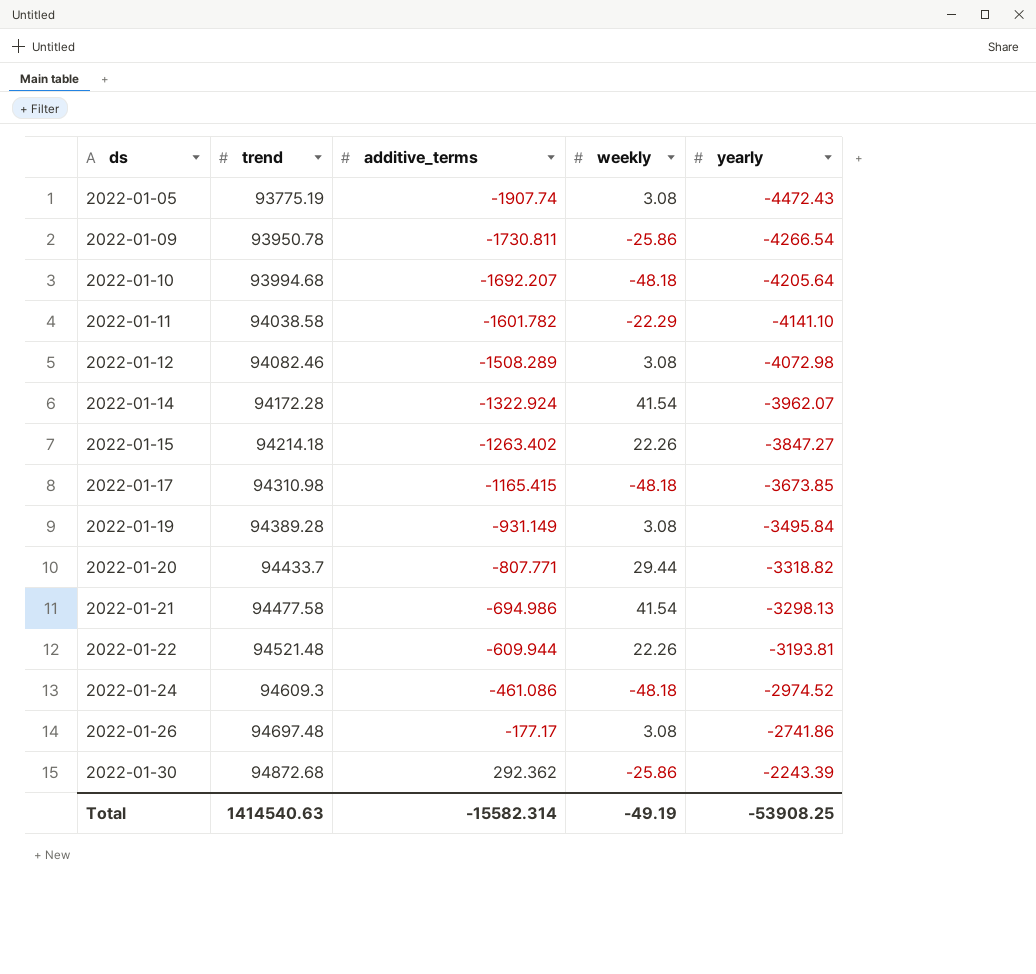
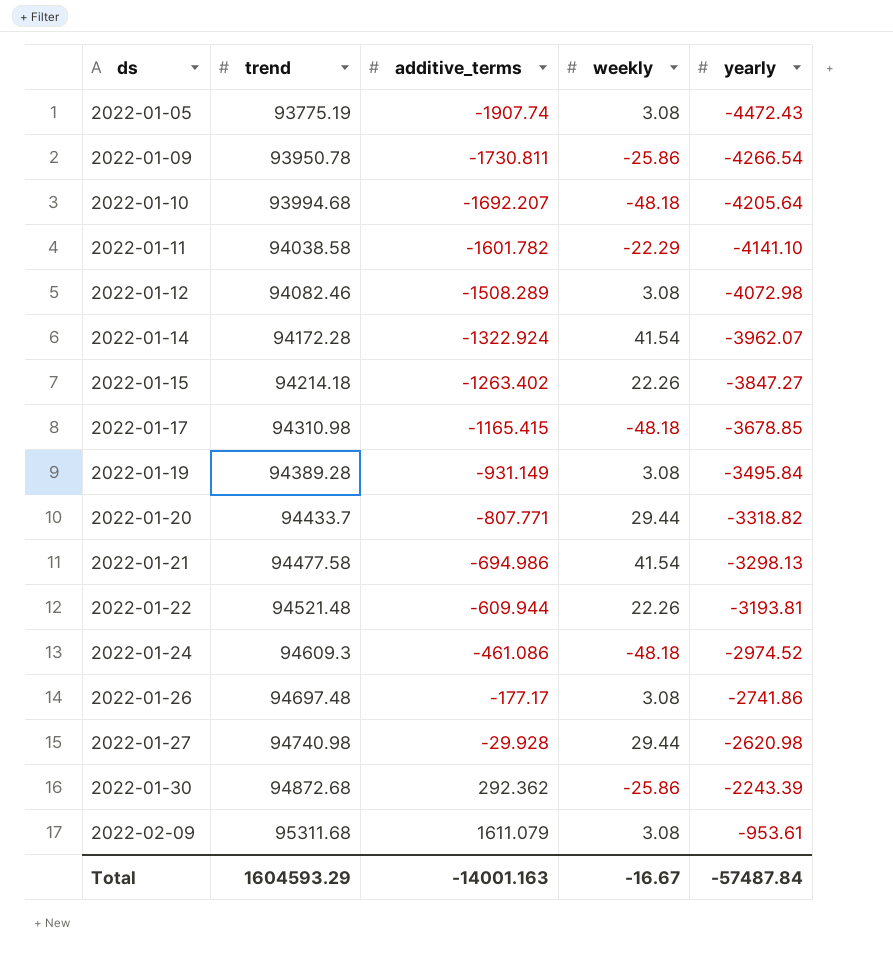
2022-01-17 | yearly: -3673.85 -> -3678.85
row 2022-01-27: none -> 94740.98 | -29.928 | 29.44 | -2620.98
row 2022-02-09: none -> 95311.68 | 1611.079 | 3.08 | -953.61
Total | trend: 1414540.63 -> 1604593.29
Total | additive_terms: -15582.314 -> -14001.163
Total | weekly: -49.19 -> -16.67
Total | yearly: -53908.25 -> -57487.84

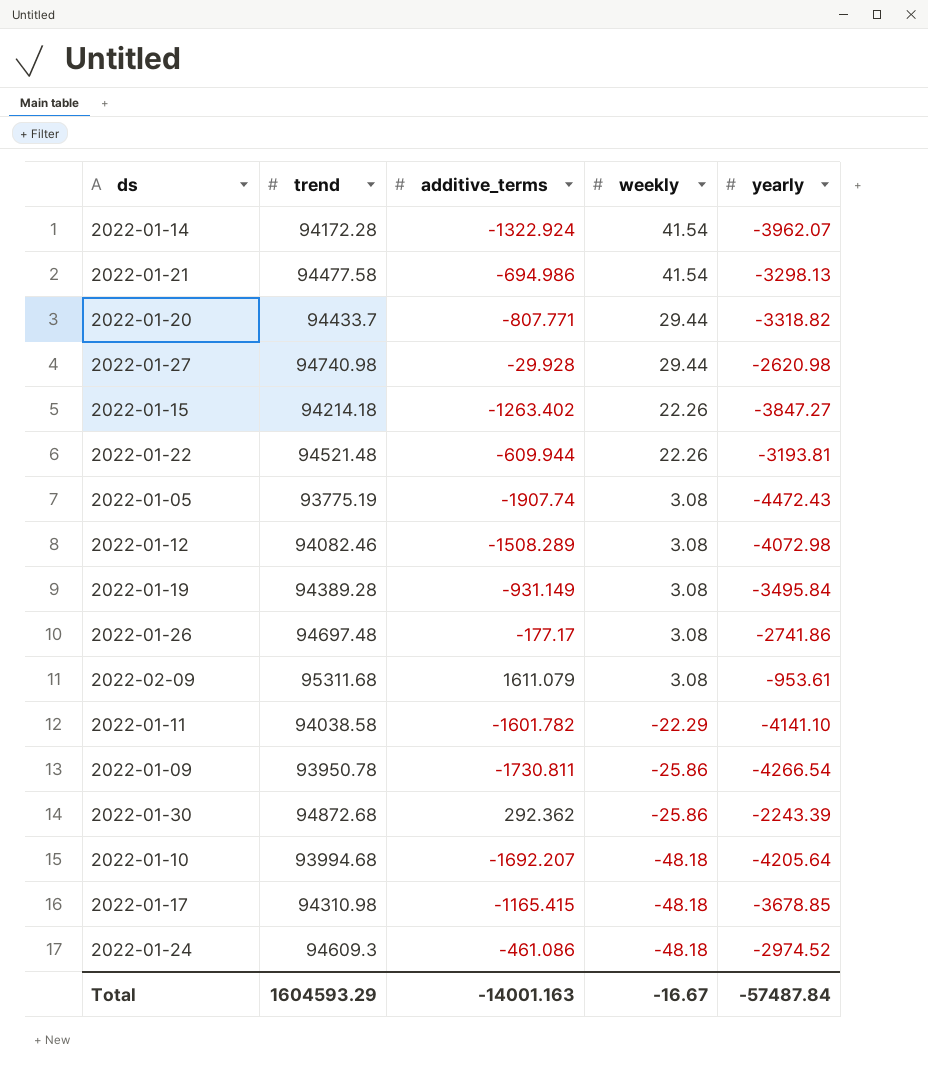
row order: ds ascending -> weekly descending

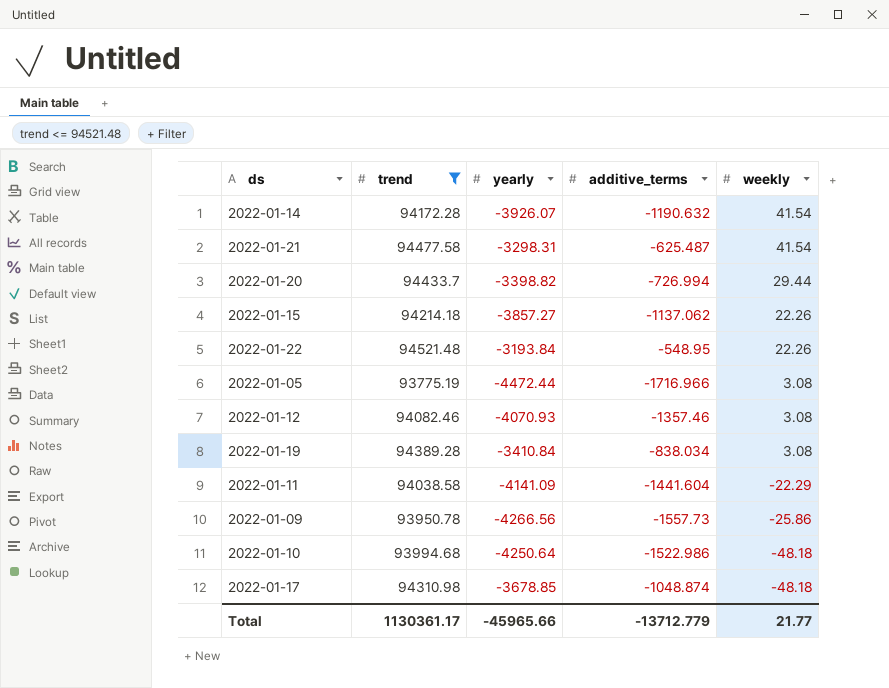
filter: none -> trend <= 94521.48
column yearly | position: 5 -> 3
2022-01-14 | yearly: -3962.07 -> -3926.07
2022-01-14 | additive_terms: -1322.924 -> -1190.632
2022-01-21 | yearly: -3298.13 -> -3298.31
2022-01-21 | additive_terms: -694.986 -> -625.487
2022-01-20 | yearly: -3318.82 -> -3398.82
2022-01-20 | additive_terms: -807.771 -> -726.994
2022-01-15 | yearly: -3847.27 -> -3857.27
2022-01-15 | additive_terms: -1263.402 -> -1137.062
2022-01-22 | yearly: -3193.81 -> -3193.84
2022-01-22 | additive_terms: -609.944 -> -548.95
2022-01-05 | yearly: -4472.43 -> -4472.44
2022-01-05 | additive_terms: -1907.74 -> -1716.966
2022-01-12 | yearly: -4072.98 -> -4070.93
2022-01-12 | additive_terms: -1508.289 -> -1357.46
2022-01-19 | yearly: -3495.84 -> -3410.84
2022-01-19 | additive_terms: -931.149 -> -838.034
2022-01-11 | yearly: -4141.10 -> -4141.09
2022-01-11 | additive_terms: -1601.782 -> -1441.604
2022-01-09 | yearly: -4266.54 -> -4266.56
2022-01-09 | additive_terms: -1730.811 -> -1557.73
2022-01-10 | yearly: -4205.64 -> -4250.64
2022-01-10 | additive_terms: -1692.207 -> -1522.986
2022-01-17 | additive_terms: -1165.415 -> -1048.874
Total | trend: 1604593.29 -> 1130361.17
Total | yearly: -57487.84 -> -45965.66
Total | additive_terms: -14001.163 -> -13712.779
Total | weekly: -16.67 -> 21.77

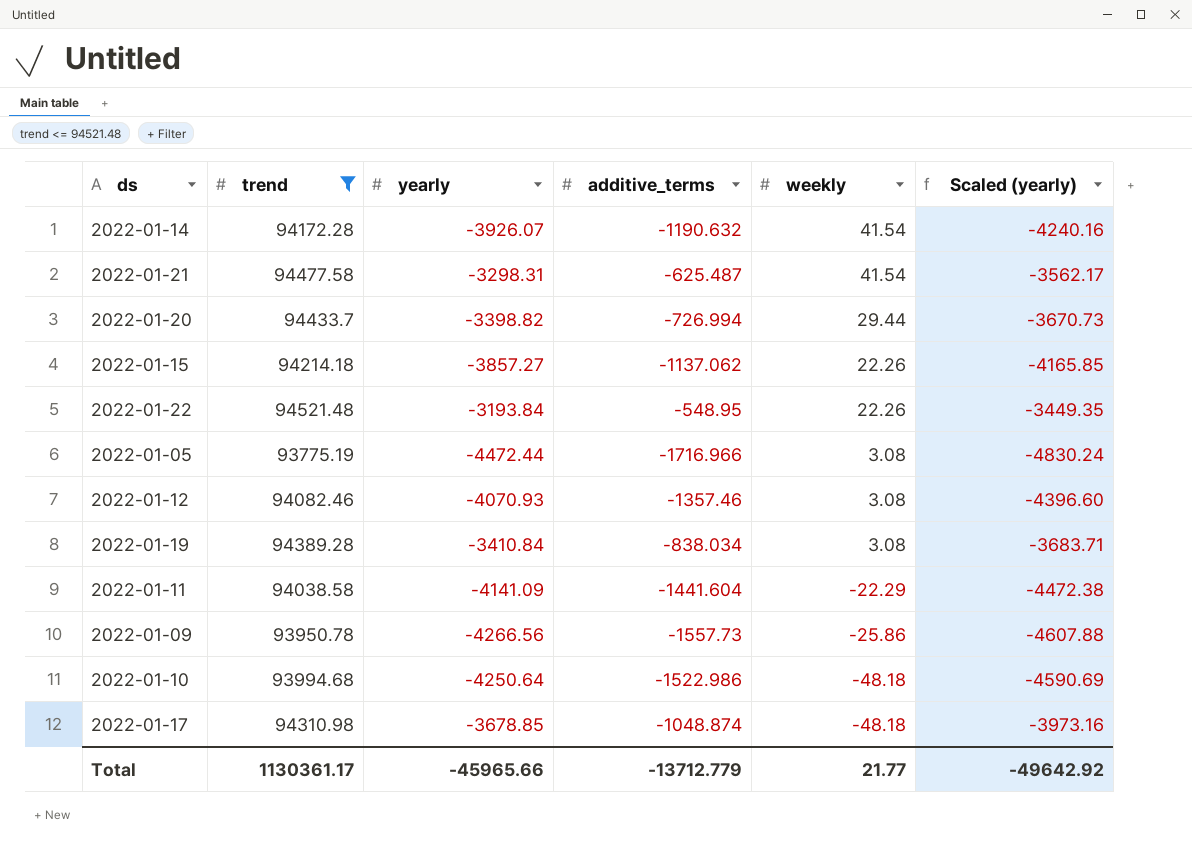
column Scaled (yearly) | formula: none -> [yearly] * 1.08

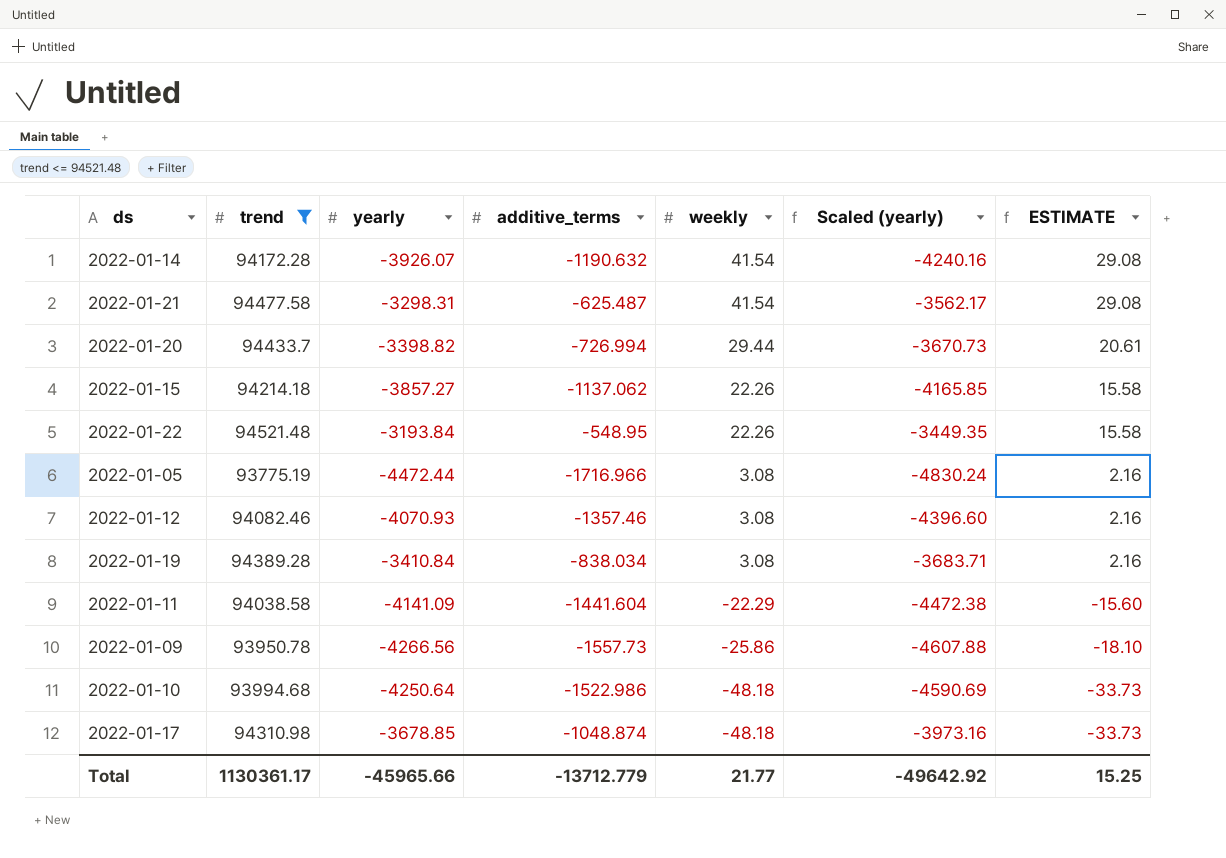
column ESTIMATE | formula: none -> [weekly] * 0.7

